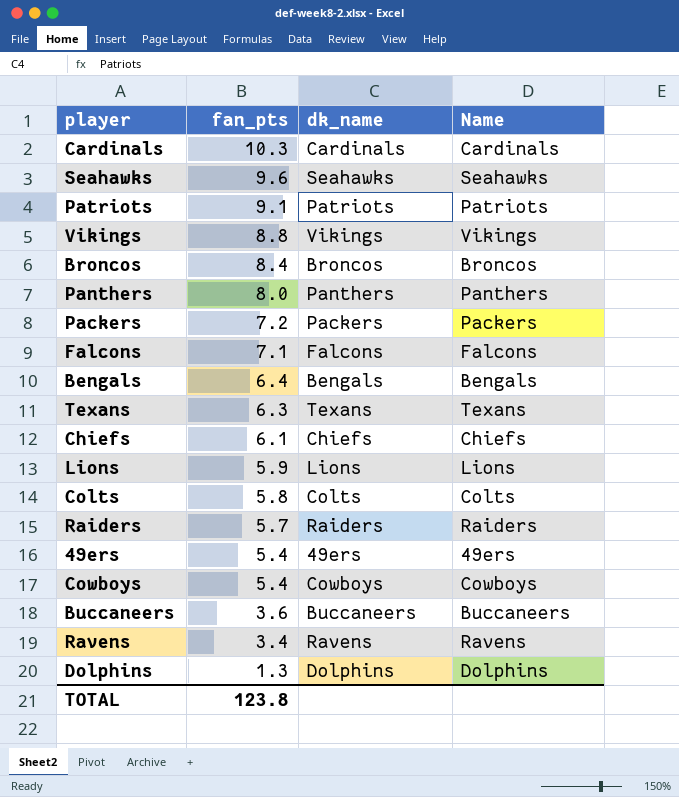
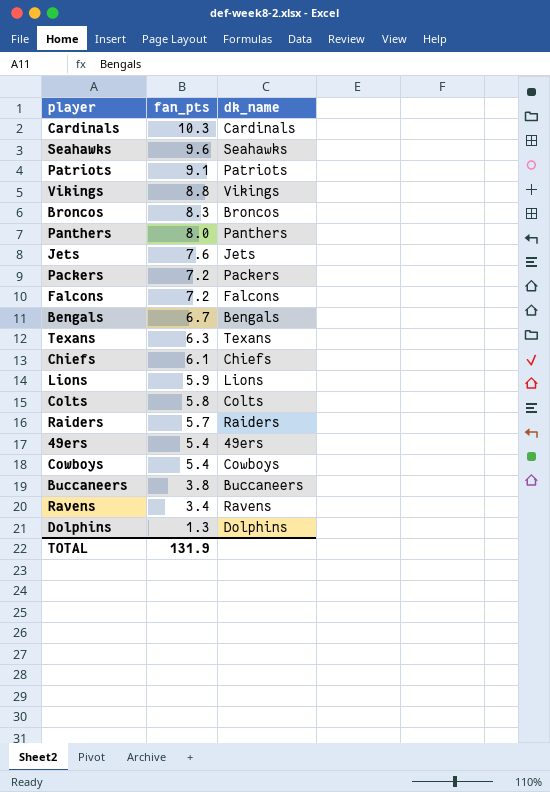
column Name | position: 4 -> none
Broncos | fan_pts: 8.4 -> 8.3
row Jets: none -> 7.6 | Jets
Falcons | fan_pts: 7.1 -> 7.2
Bengals | fan_pts: 6.4 -> 6.7
Buccaneers | fan_pts: 3.6 -> 3.8
TOTAL | fan_pts: 123.8 -> 131.9

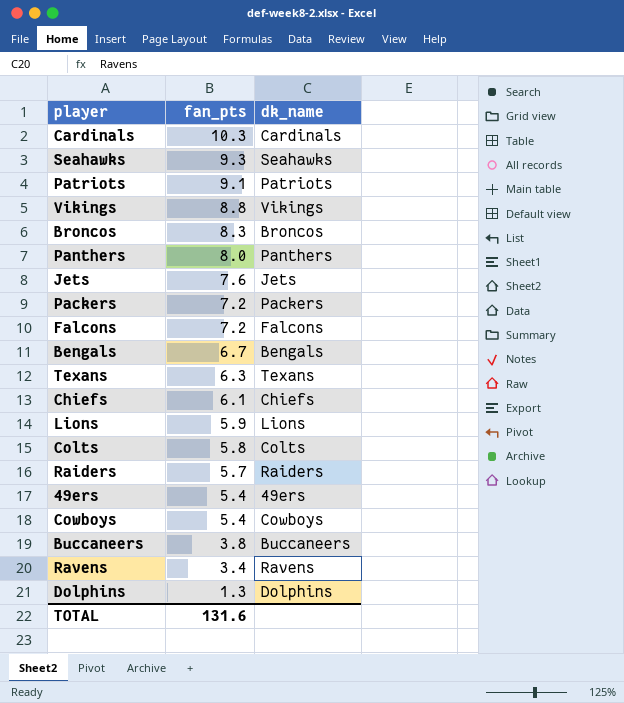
Seahawks | fan_pts: 9.6 -> 9.3
TOTAL | fan_pts: 131.9 -> 131.6

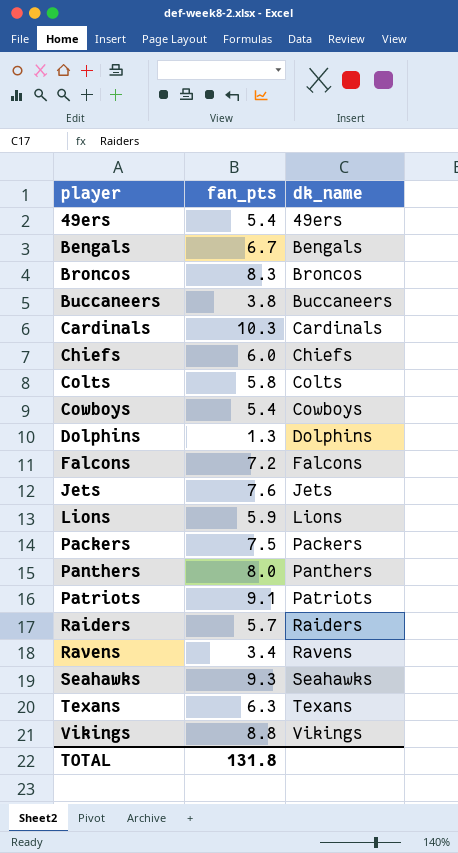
row order: fan_pts descending -> player ascending
Chiefs | fan_pts: 6.1 -> 6.0
Packers | fan_pts: 7.2 -> 7.5
TOTAL | fan_pts: 131.6 -> 131.8

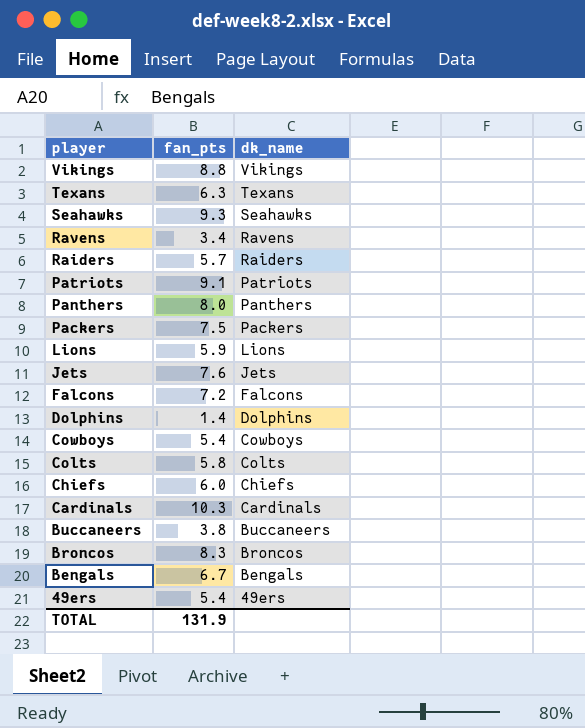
row order: player ascending -> player descending
Dolphins | fan_pts: 1.3 -> 1.4
TOTAL | fan_pts: 131.8 -> 131.9

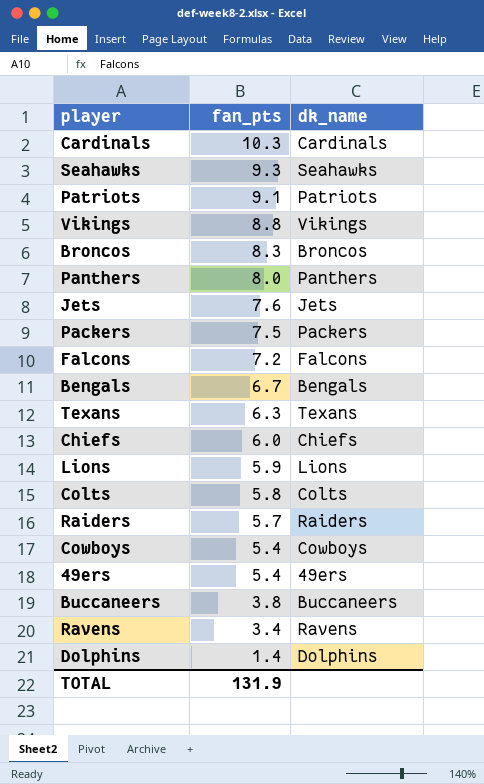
row order: player descending -> fan_pts descending

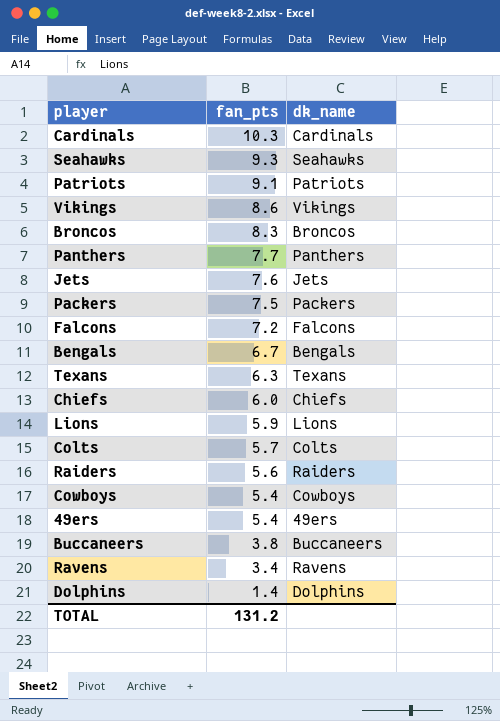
Vikings | fan_pts: 8.8 -> 8.6
Panthers | fan_pts: 8.0 -> 7.7
Colts | fan_pts: 5.8 -> 5.7
Raiders | fan_pts: 5.7 -> 5.6
TOTAL | fan_pts: 131.9 -> 131.2

